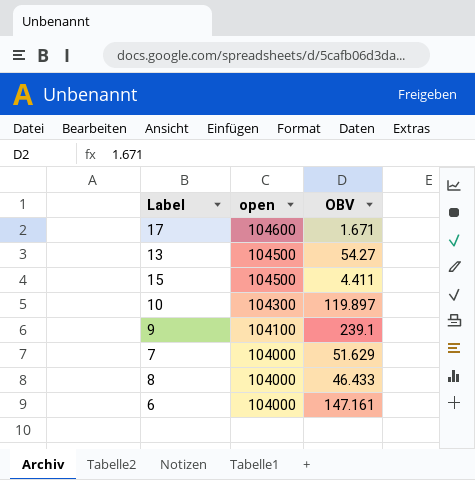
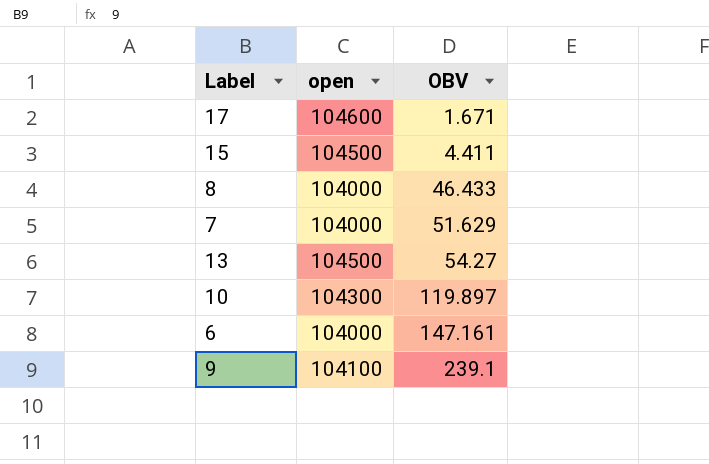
row order: open descending -> OBV ascending

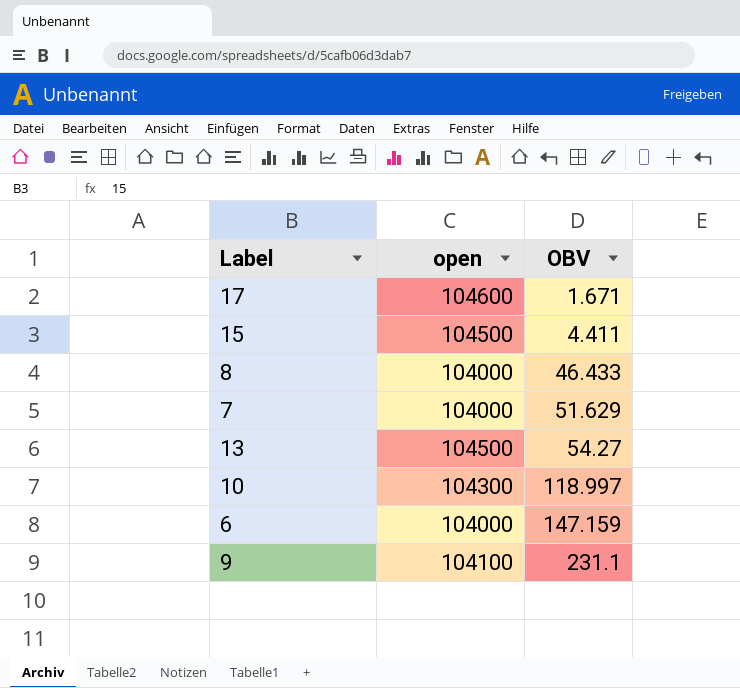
10 | OBV: 119.897 -> 118.997
6 | OBV: 147.161 -> 147.159
9 | OBV: 239.1 -> 231.1

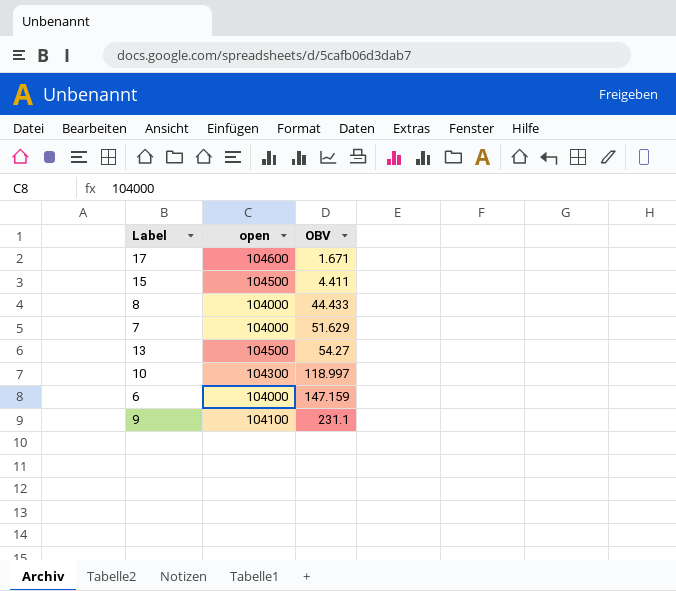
8 | OBV: 46.433 -> 44.433

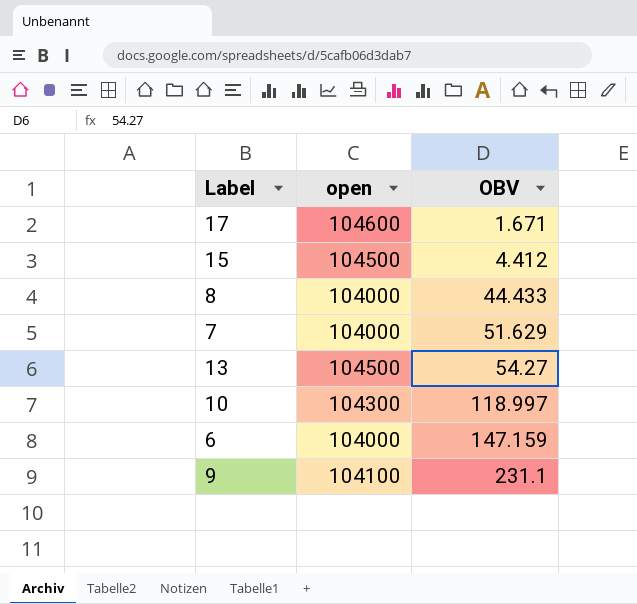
15 | OBV: 4.411 -> 4.412

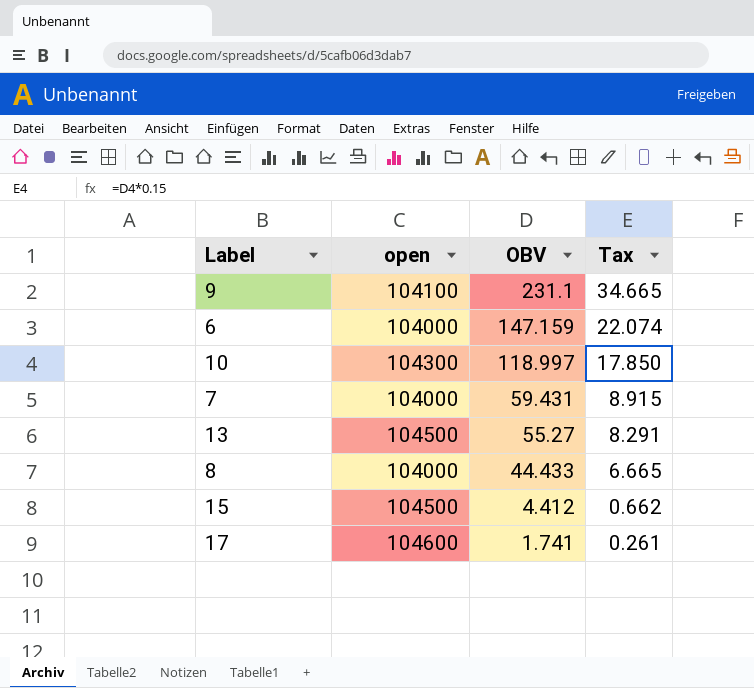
row order: OBV ascending -> OBV descending
column Tax | formula: none -> [OBV] * 0.15
7 | OBV: 51.629 -> 59.431
13 | OBV: 54.27 -> 55.27
17 | OBV: 1.671 -> 1.741

